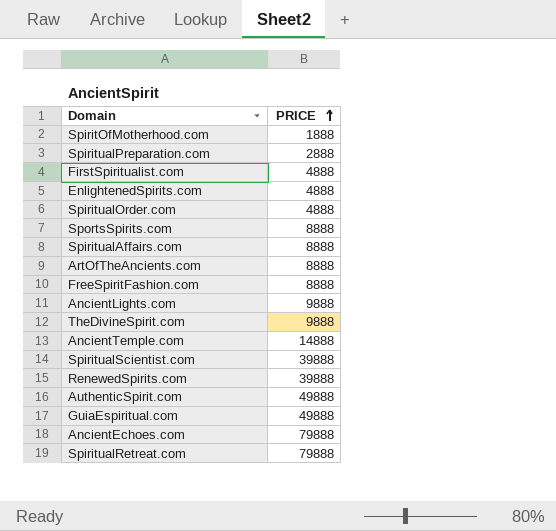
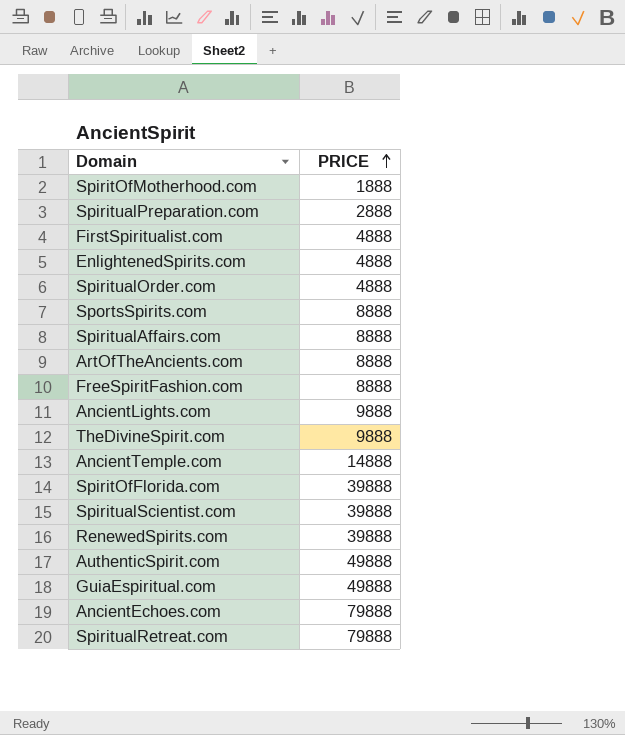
row SpiritOfFlorida.com: none -> 39888

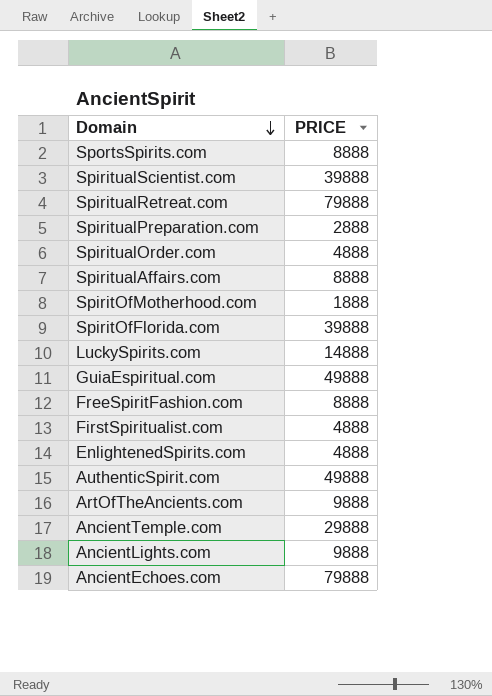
row order: PRICE ascending -> Domain descending
row TheDivineSpirit.com: 9888 -> none
row RenewedSpirits.com: 39888 -> none
row LuckySpirits.com: none -> 14888
ArtOfTheAncients.com | PRICE: 8888 -> 9888
AncientTemple.com | PRICE: 14888 -> 29888

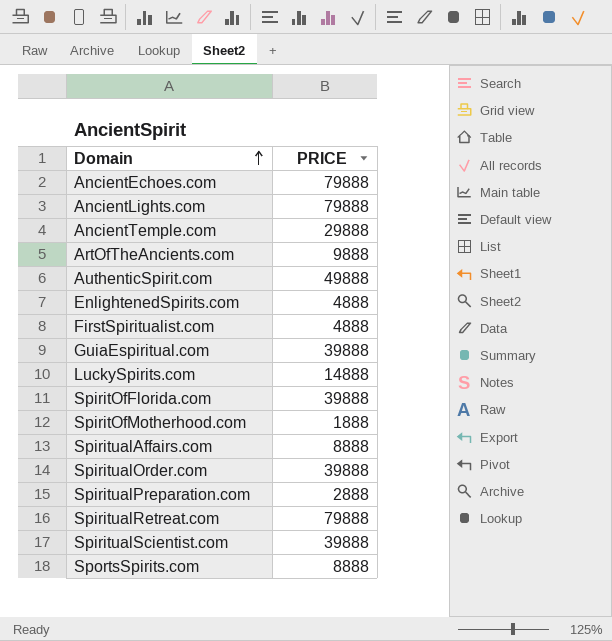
row order: Domain descending -> Domain ascending
row FreeSpiritFashion.com: 8888 -> none
AncientLights.com | PRICE: 9888 -> 79888
GuiaEspiritual.com | PRICE: 49888 -> 39888
SpiritualOrder.com | PRICE: 4888 -> 39888

